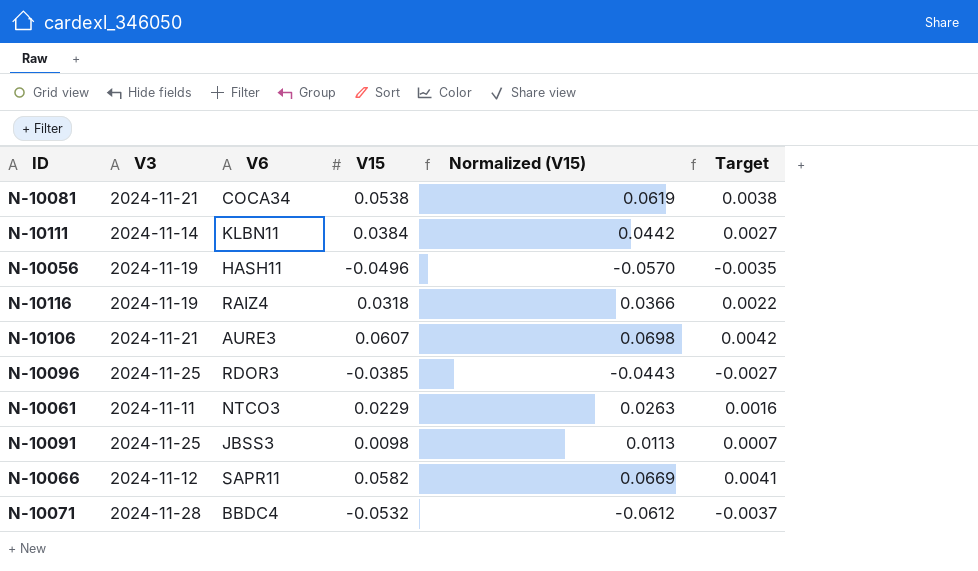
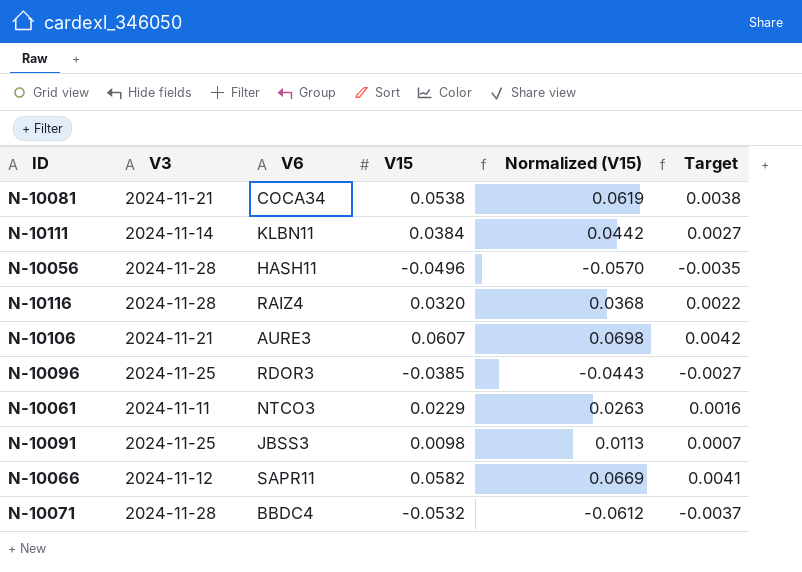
N-10056 | V3: 2024-11-19 -> 2024-11-28
N-10116 | V3: 2024-11-19 -> 2024-11-28
N-10116 | V15: 0.0318 -> 0.0320
N-10116 | Normalized (V15): 0.0366 -> 0.0368

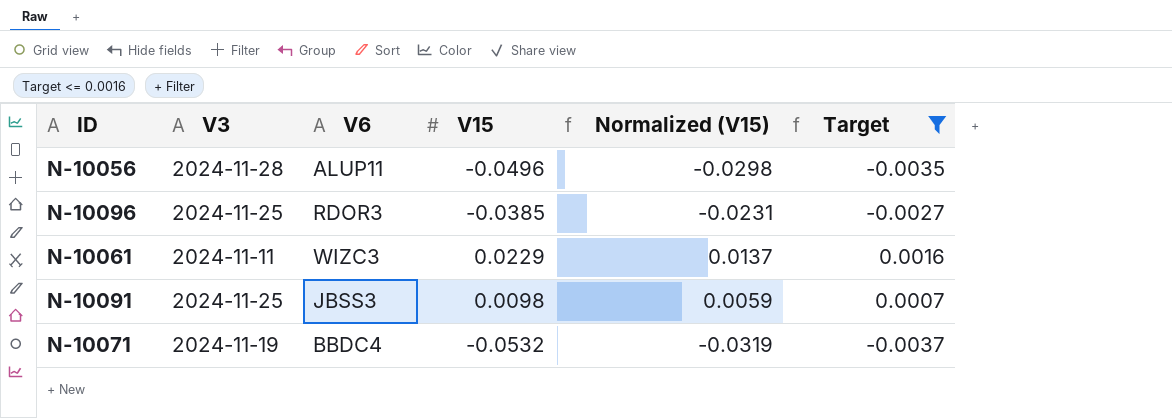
filter: none -> Target <= 0.0016
column Normalized (V15) | formula: [V15] * 1.15 -> [V15] * 0.6
N-10056 | V6: HASH11 -> ALUP11
N-10061 | V6: NTCO3 -> WIZC3
N-10071 | V3: 2024-11-28 -> 2024-11-19

